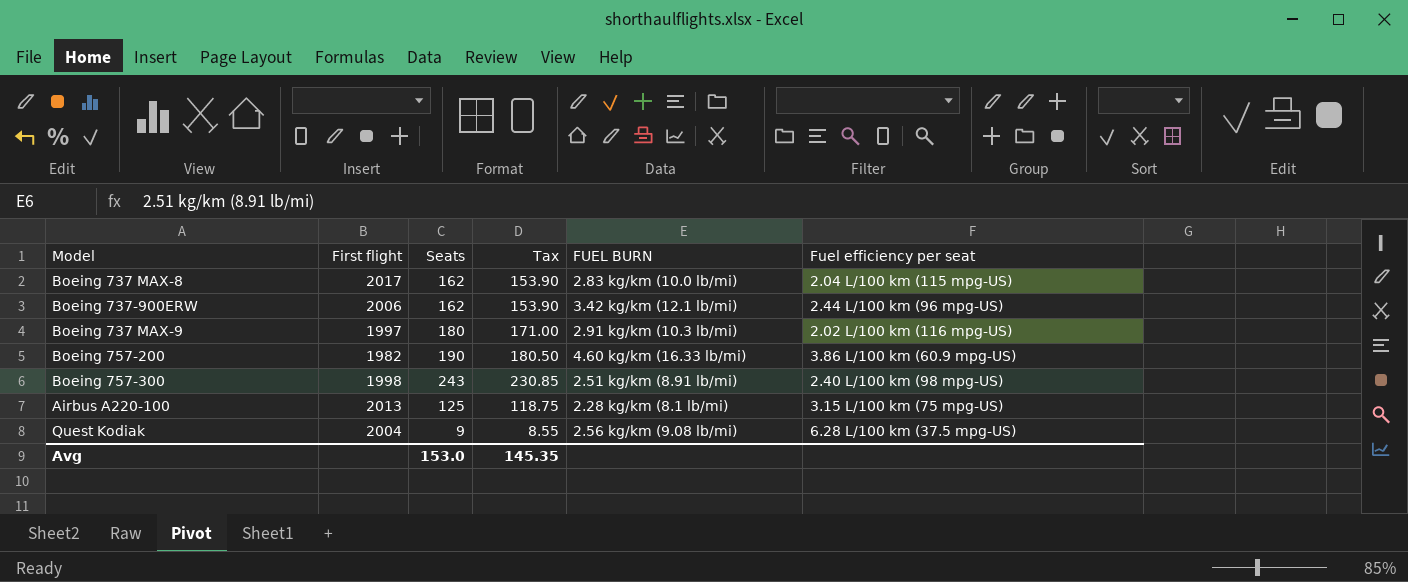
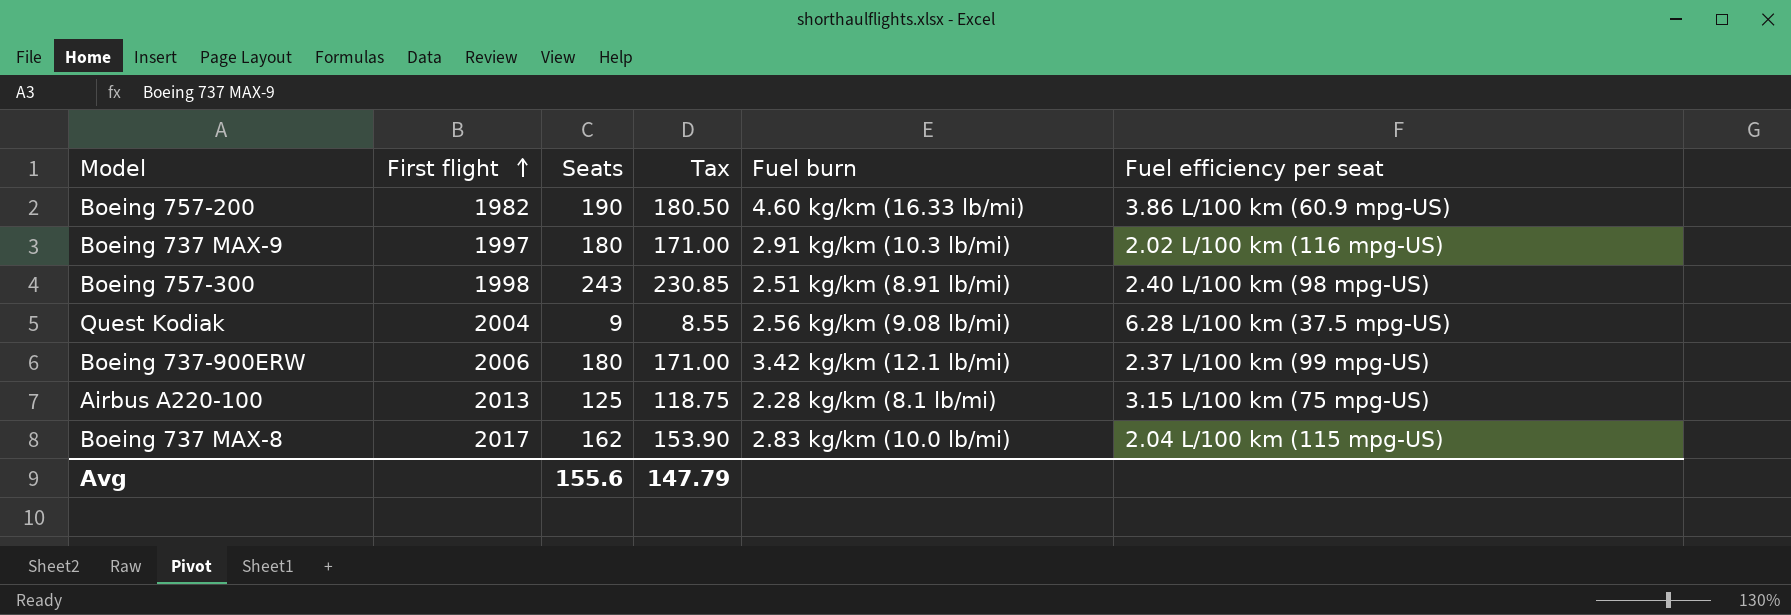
row order: none -> First flight ascending
column name: FUEL BURN -> Fuel burn
Boeing 737-900ERW | Seats: 162 -> 180
Boeing 737-900ERW | Tax: 153.90 -> 171.00
Boeing 737-900ERW | Fuel efficiency per seat: 2.44 L/100 km (96 mpg‑US) -> 2.37 L/100 km (99 mpg‑US)
Avg | Seats: 153.0 -> 155.6
Avg | Tax: 145.35 -> 147.79

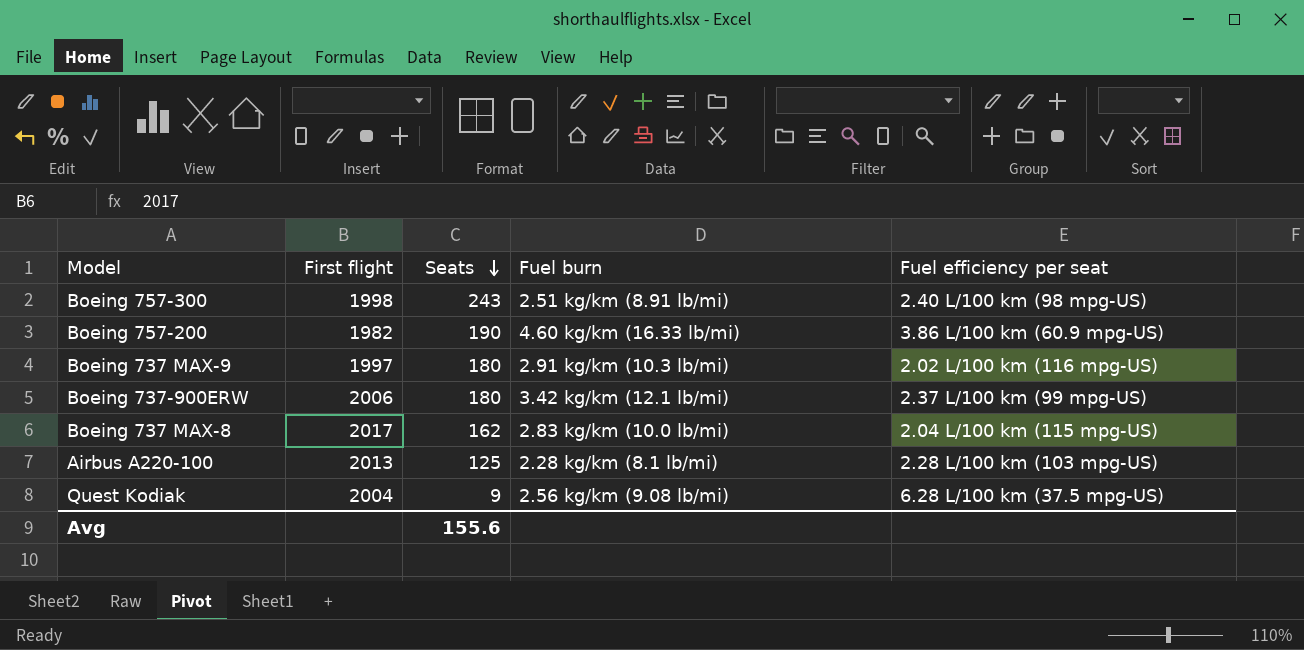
row order: First flight ascending -> Seats descending
column Tax | formula: [Seats] * 0.95 -> none
Airbus A220-100 | Fuel efficiency per seat: 3.15 L/100 km (75 mpg‑US) -> 2.28 L/100 km (103 mpg‑US)

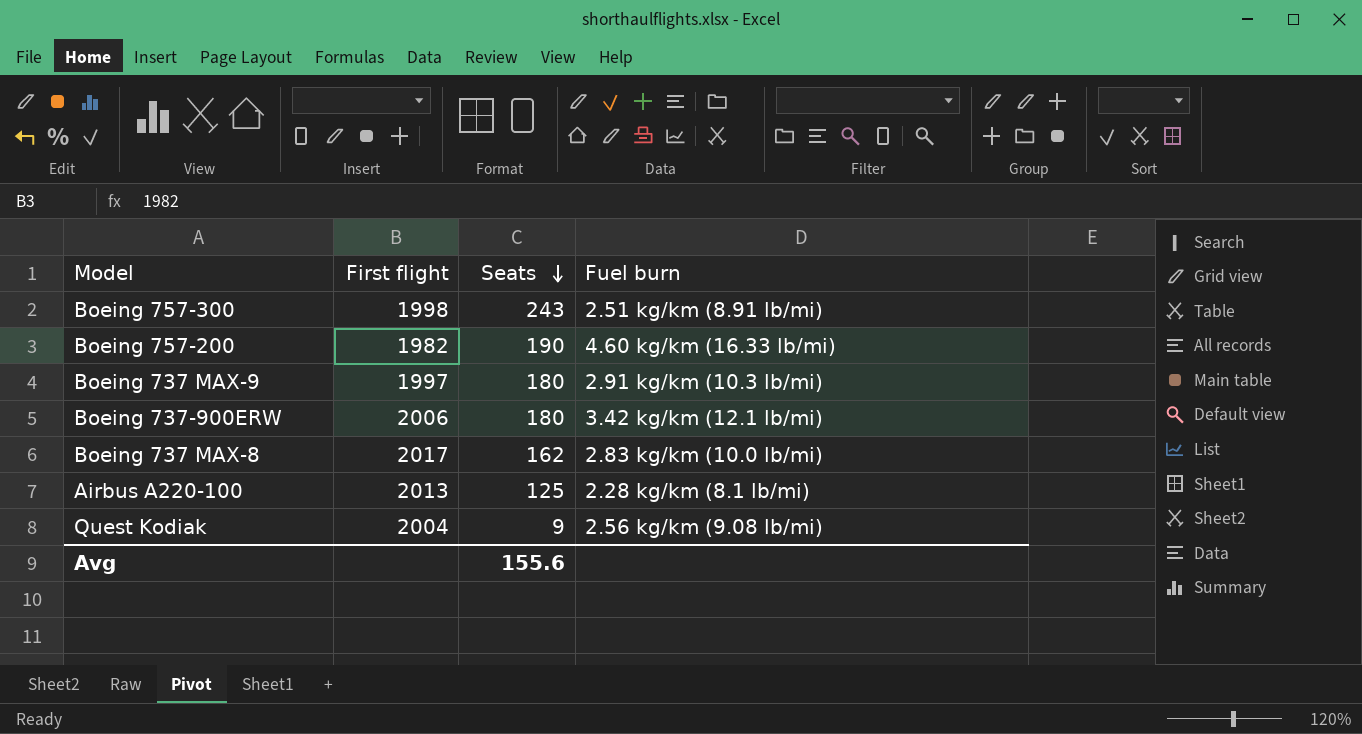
column Fuel efficiency per seat | position: 5 -> none

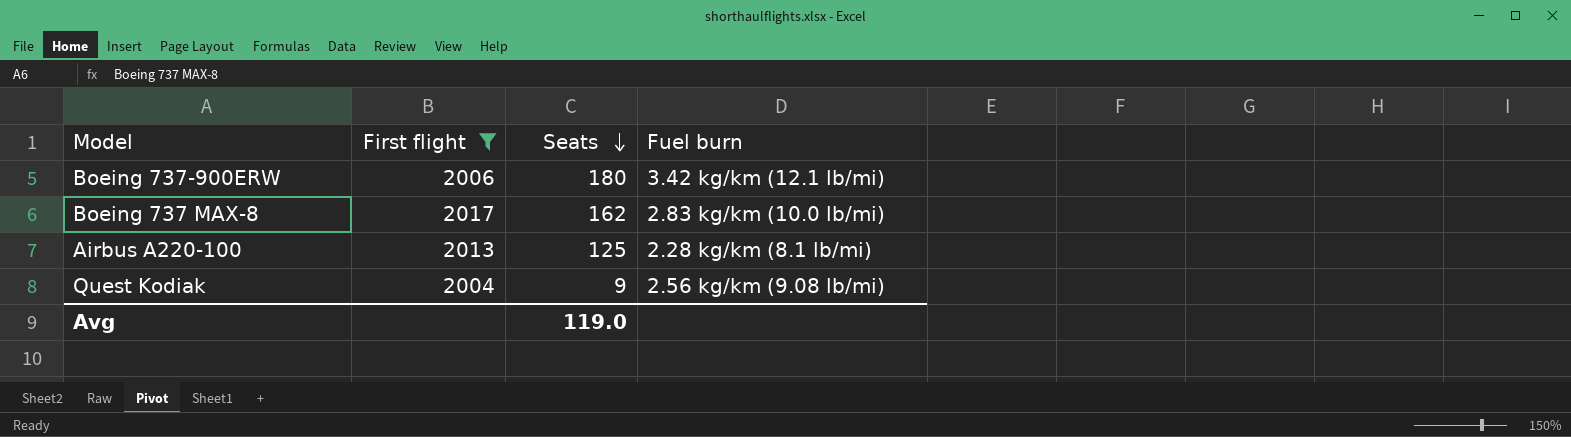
filter: none -> First flight >= 2004
Avg | Seats: 155.6 -> 119.0

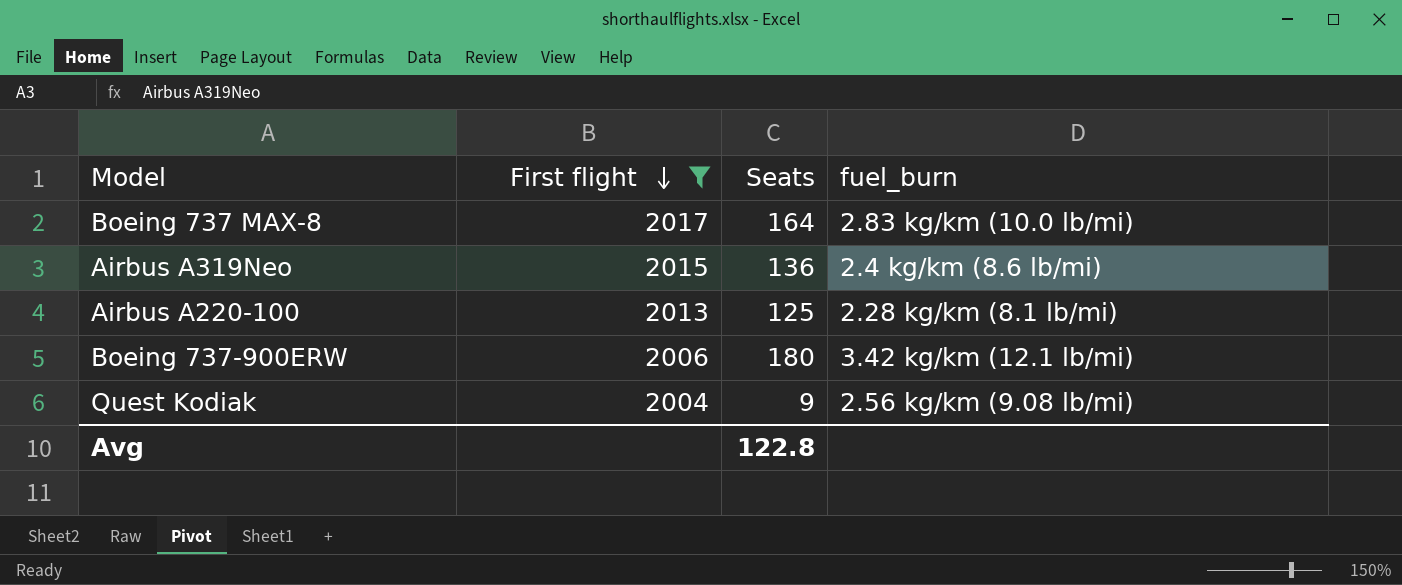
row order: Seats descending -> First flight descending
column name: Fuel burn -> fuel_burn
Boeing 737 MAX-8 | Seats: 162 -> 164
row Airbus A319Neo: none -> 2015 | 136 | 2.4 kg/km (8.6 lb/mi)
Avg | Seats: 119.0 -> 122.8

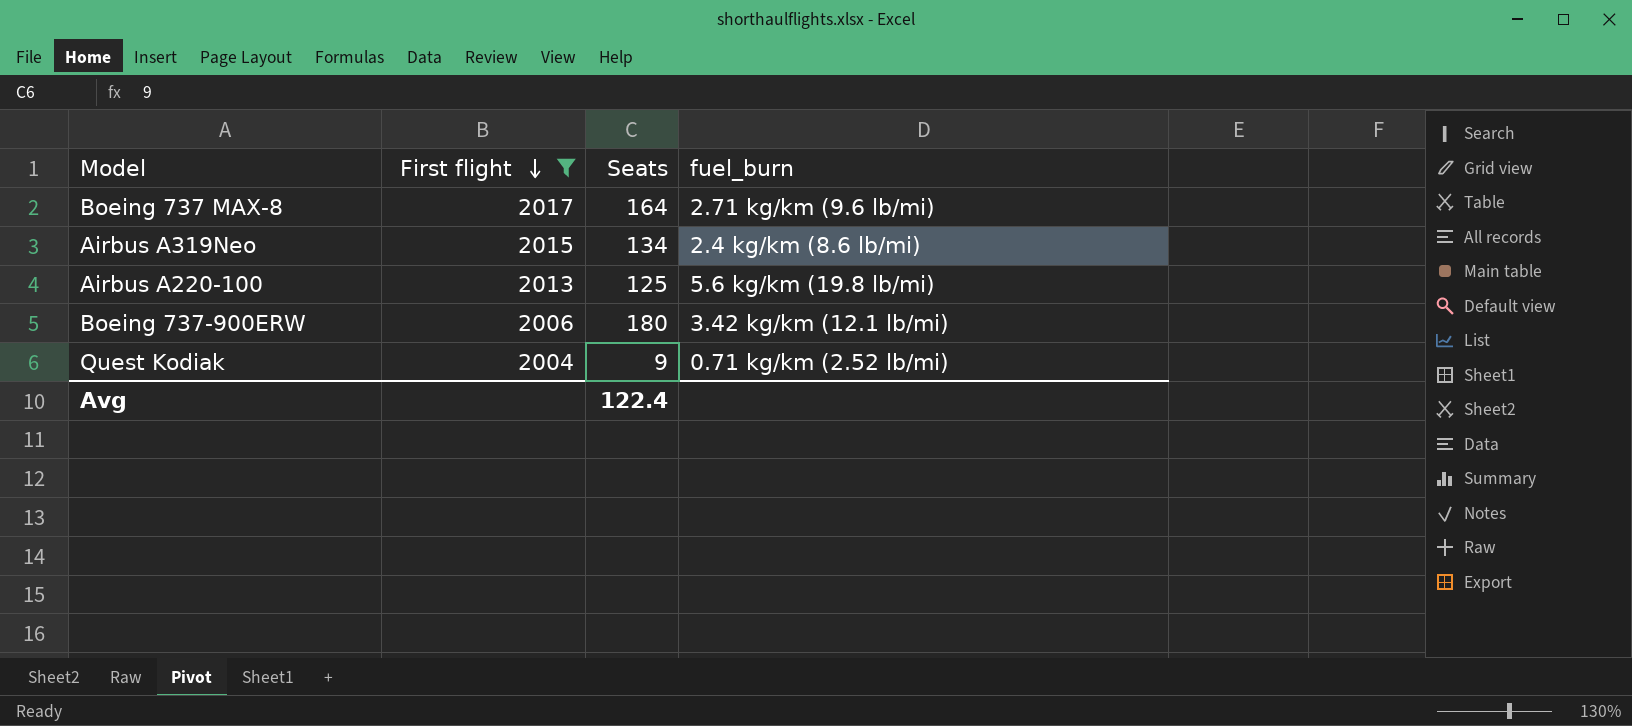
Boeing 737 MAX-8 | fuel_burn: 2.83 kg/km (10.0 lb/mi) -> 2.71 kg/km (9.6 lb/mi)
Airbus A319Neo | Seats: 136 -> 134
Airbus A220-100 | fuel_burn: 2.28 kg/km (8.1 lb/mi) -> 5.6 kg/km (19.8 lb/mi)
Quest Kodiak | fuel_burn: 2.56 kg/km (9.08 lb/mi) -> 0.71 kg/km (2.52 lb/mi)
Avg | Seats: 122.8 -> 122.4

